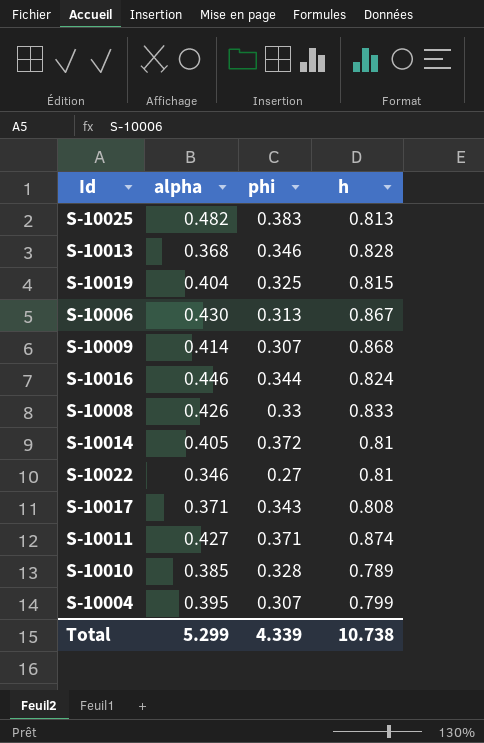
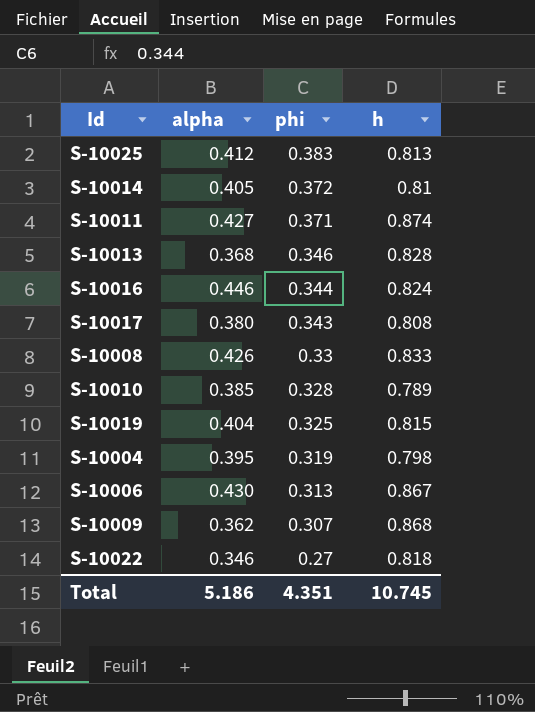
row order: none -> phi descending
S-10025 | alpha: 0.482 -> 0.412
S-10017 | alpha: 0.371 -> 0.380
S-10004 | phi: 0.307 -> 0.319
S-10004 | h: 0.799 -> 0.798
S-10009 | alpha: 0.414 -> 0.362
S-10022 | h: 0.81 -> 0.818
Total | alpha: 5.299 -> 5.186
Total | phi: 4.339 -> 4.351
Total | h: 10.738 -> 10.745

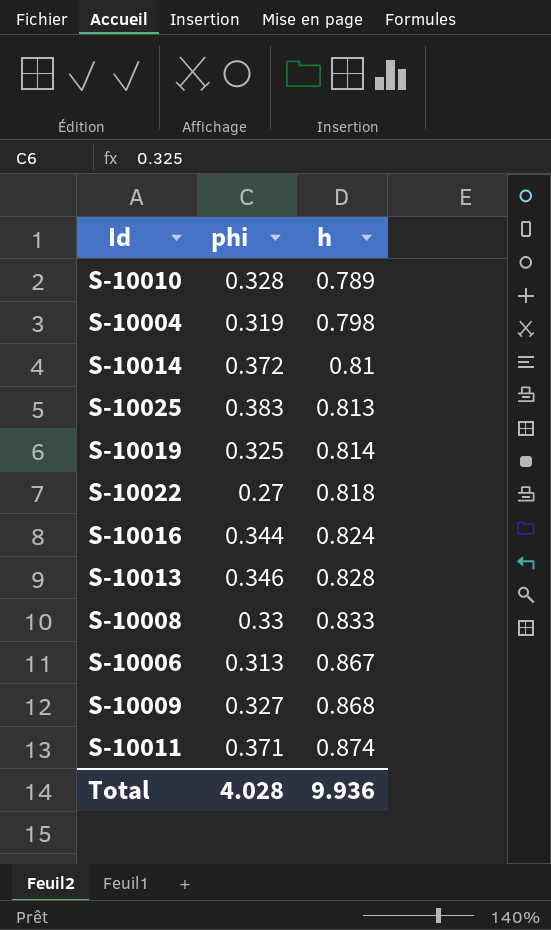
row order: phi descending -> h ascending
column alpha | position: 2 -> none
row S-10017: 0.380 | 0.343 | 0.808 -> none
S-10019 | h: 0.815 -> 0.814
S-10009 | phi: 0.307 -> 0.327
Total | phi: 4.351 -> 4.028
Total | h: 10.745 -> 9.936

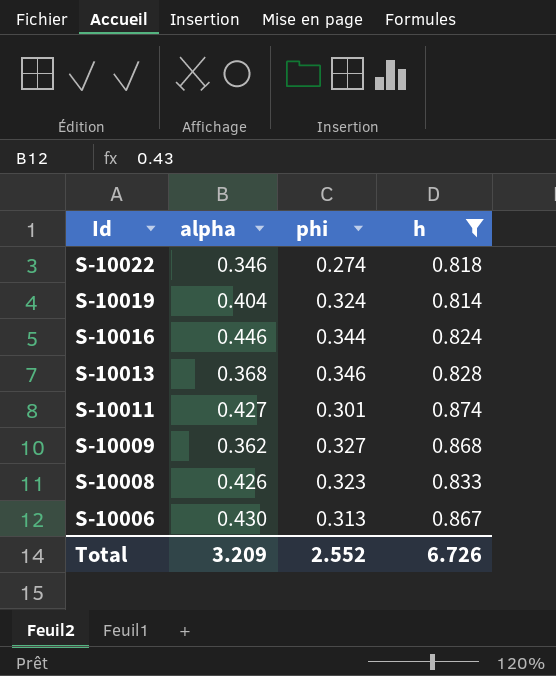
filter: none -> h >= 0.814
row order: h ascending -> Id descending
column alpha | position: none -> 2
S-10022 | phi: 0.27 -> 0.274
S-10019 | phi: 0.325 -> 0.324
S-10011 | phi: 0.371 -> 0.301
S-10008 | phi: 0.33 -> 0.323
Total | phi: 4.028 -> 2.552
Total | h: 9.936 -> 6.726

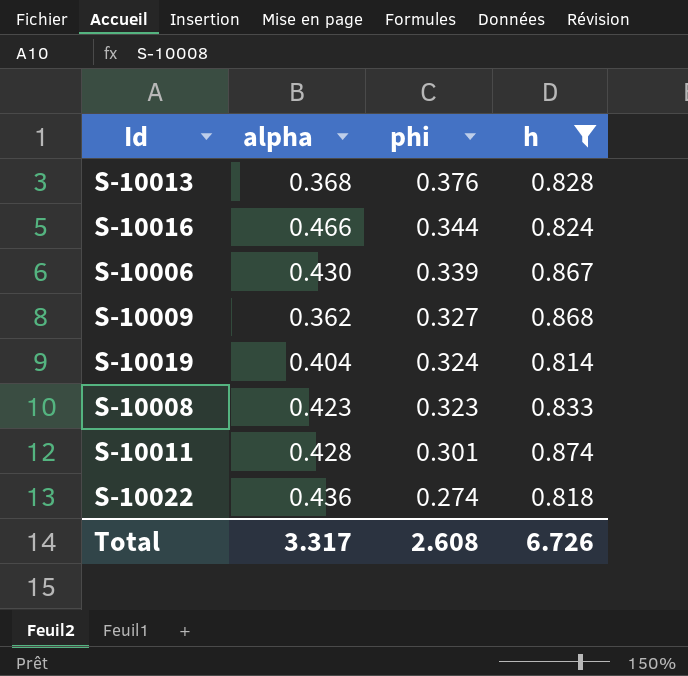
row order: Id descending -> phi descending
S-10013 | phi: 0.346 -> 0.376
S-10016 | alpha: 0.446 -> 0.466
S-10006 | phi: 0.313 -> 0.339
S-10008 | alpha: 0.426 -> 0.423
S-10011 | alpha: 0.427 -> 0.428
S-10022 | alpha: 0.346 -> 0.436
Total | alpha: 3.209 -> 3.317
Total | phi: 2.552 -> 2.608

